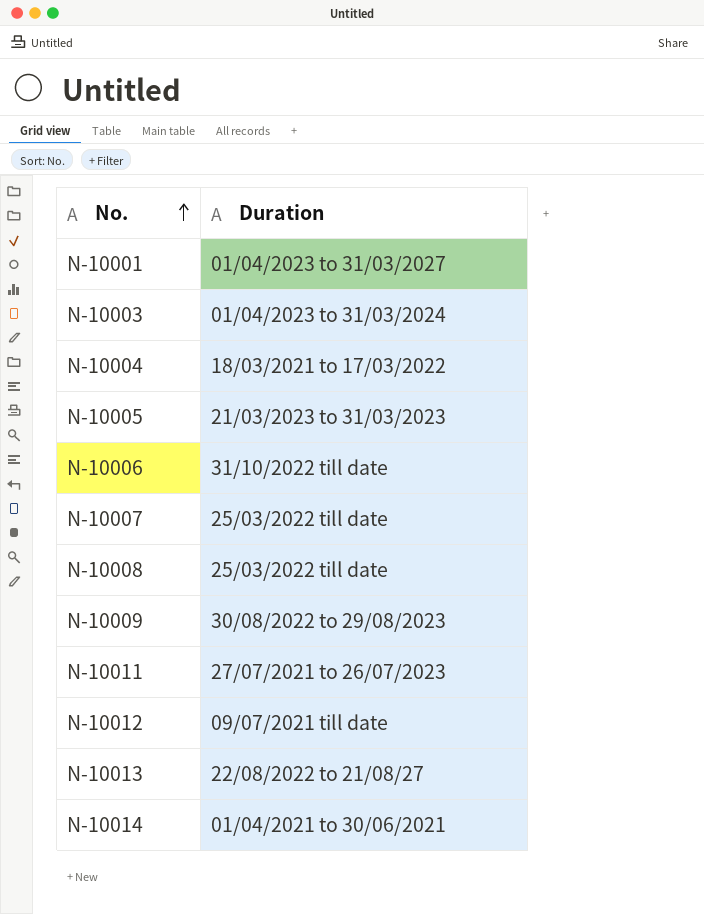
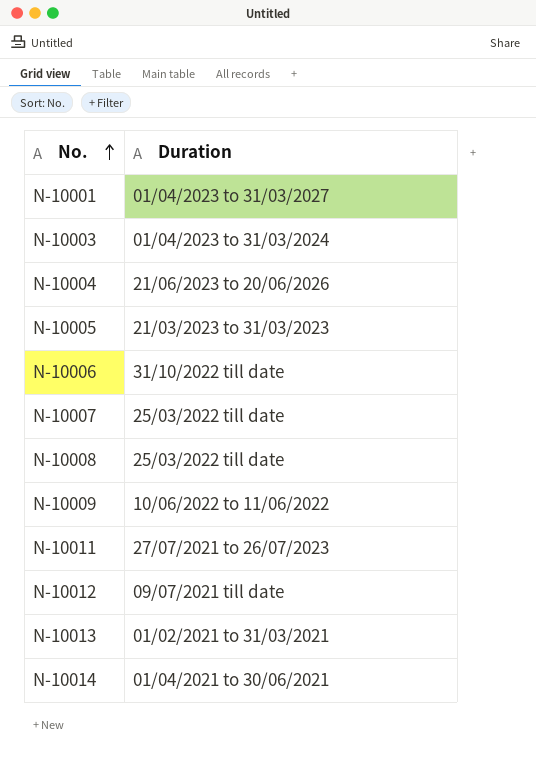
N-10004 | Duration: 18/03/2021 to 17/03/2022 -> 21/06/2023 to 20/06/2026
N-10009 | Duration: 30/08/2022 to 29/08/2023 -> 10/06/2022 to 11/06/2022
N-10013 | Duration: 22/08/2022 to 21/08/27 -> 01/02/2021 to 31/03/2021

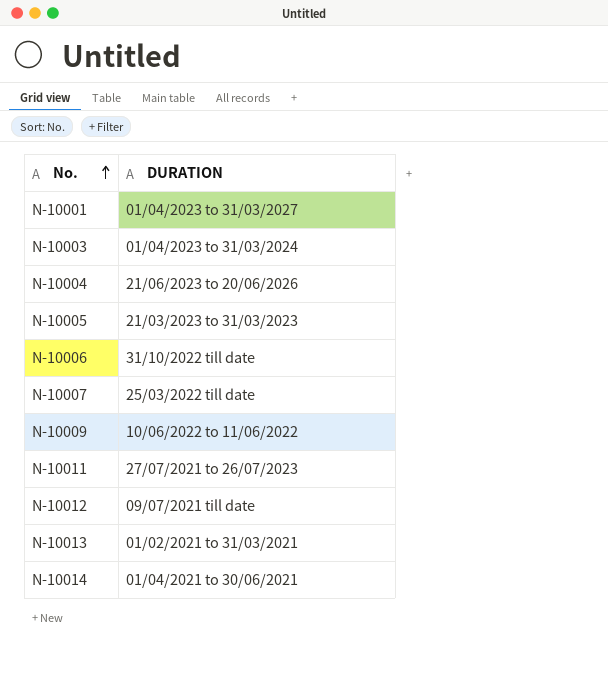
column name: Duration -> DURATION
row N-10008: 25/03/2022 till date -> none

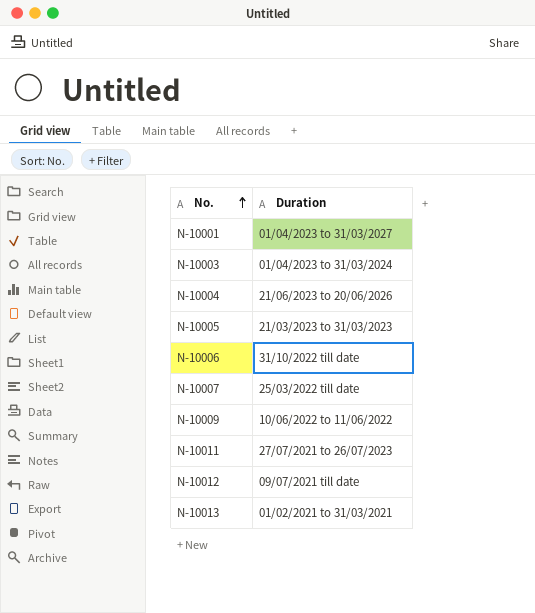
column name: DURATION -> Duration
row N-10014: 01/04/2021 to 30/06/2021 -> none

